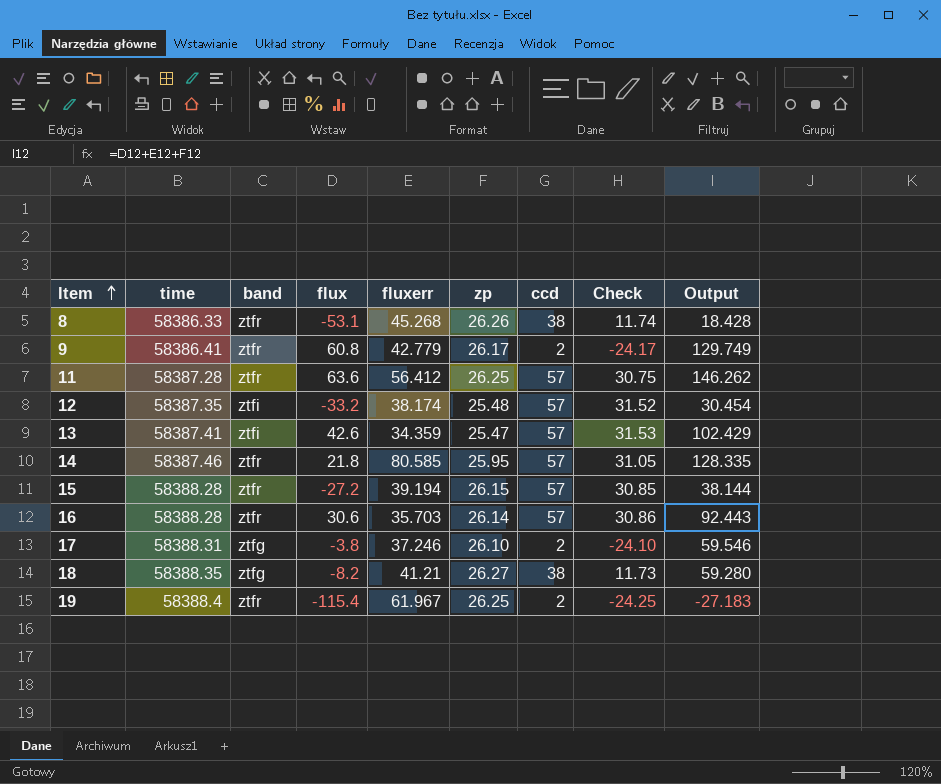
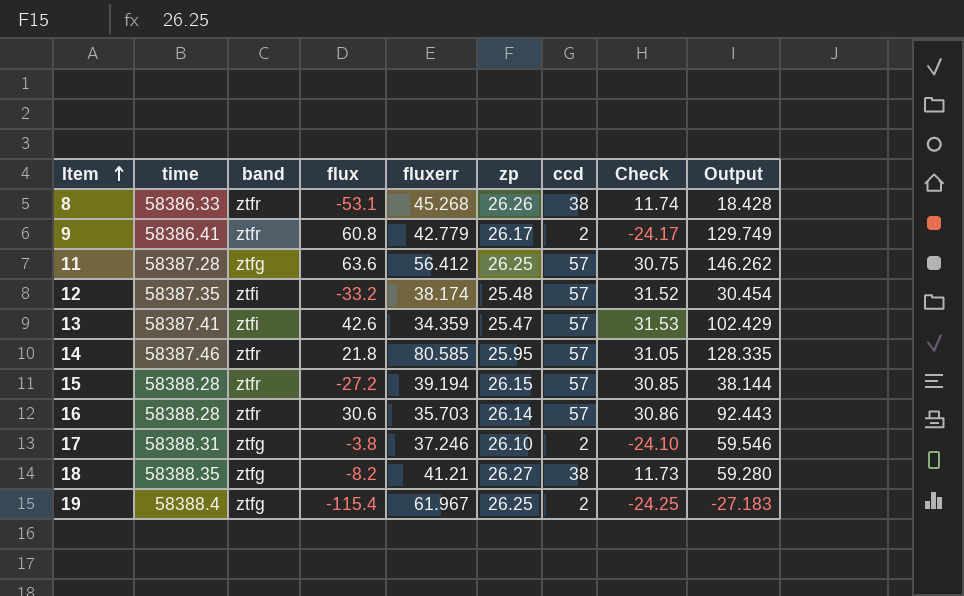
11 | band: ztfr -> ztfg
19 | band: ztfr -> ztfg

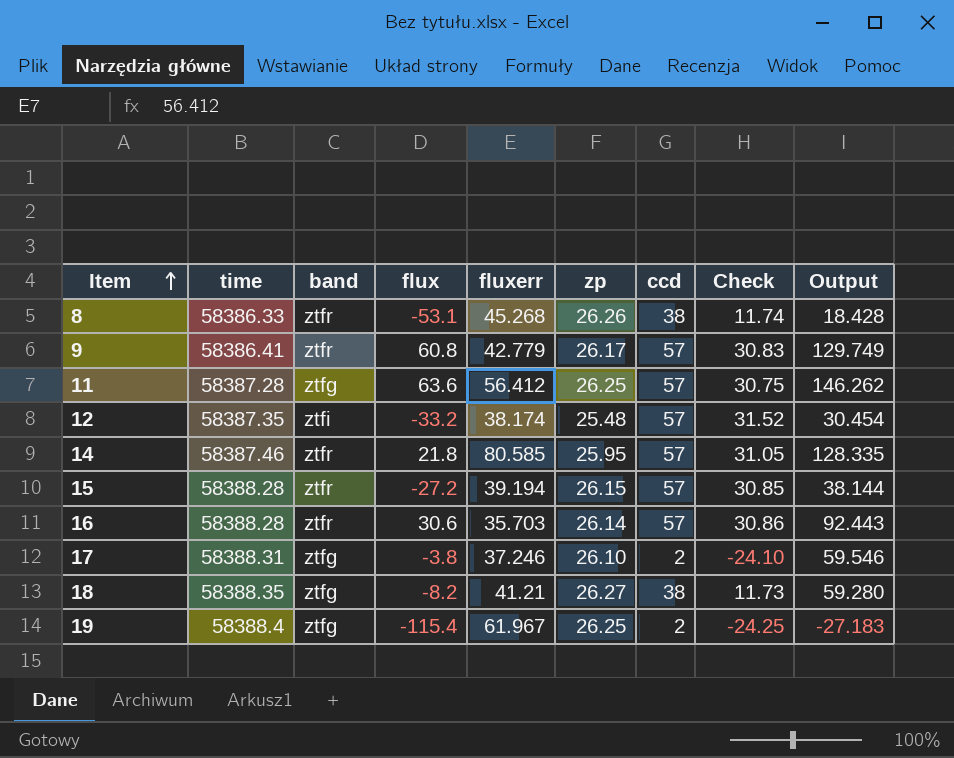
row 13: 58387.41 | ztfi | 42.6 | 34.359 | 25.47 | 57 | 31.53 | 102.429 -> none
9 | ccd: 2 -> 57
9 | Check: -24.17 -> 30.83

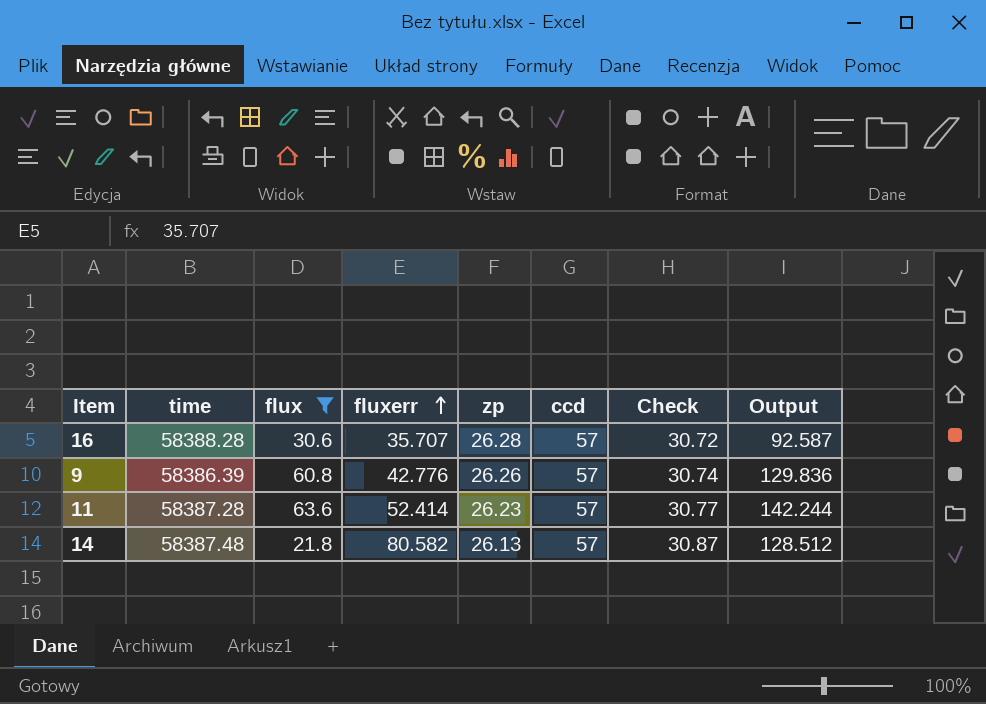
filter: none -> flux >= 21.8
row order: Item ascending -> fluxerr ascending
column band | position: 3 -> none
16 | fluxerr: 35.703 -> 35.707
16 | zp: 26.14 -> 26.28
16 | Check: 30.86 -> 30.72
16 | Output: 92.443 -> 92.587
9 | time: 58386.41 -> 58386.39
9 | fluxerr: 42.779 -> 42.776
9 | zp: 26.17 -> 26.26
9 | Check: 30.83 -> 30.74
9 | Output: 129.749 -> 129.836
11 | fluxerr: 56.412 -> 52.414
11 | zp: 26.25 -> 26.23
11 | Check: 30.75 -> 30.77
11 | Output: 146.262 -> 142.244
14 | time: 58387.46 -> 58387.48
14 | fluxerr: 80.585 -> 80.582
14 | zp: 25.95 -> 26.13
14 | Check: 31.05 -> 30.87
14 | Output: 128.335 -> 128.512

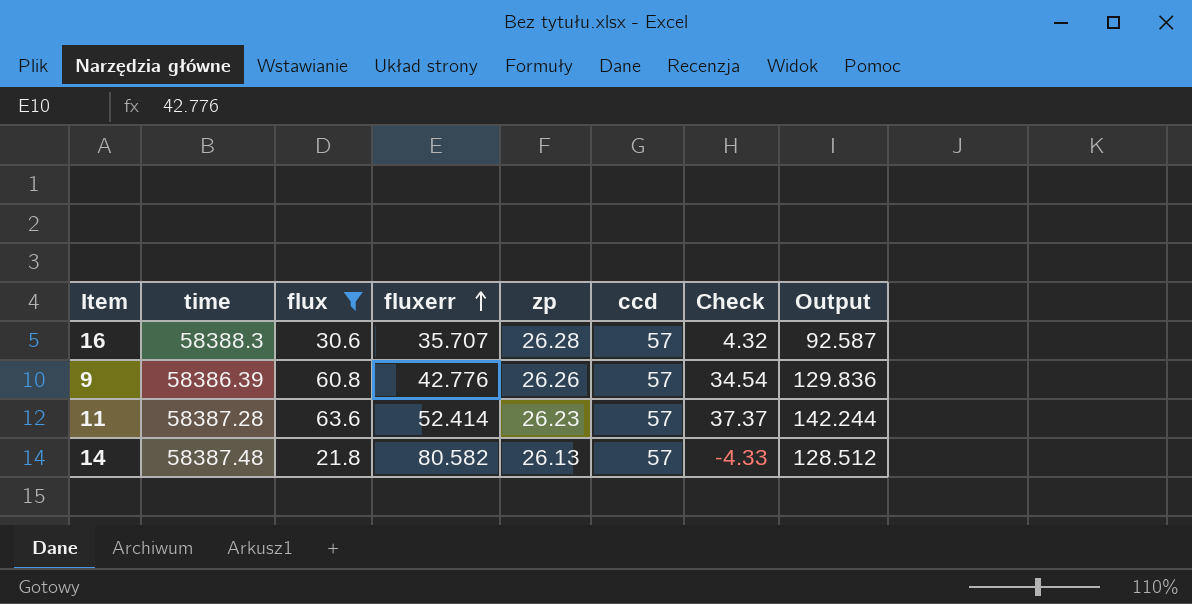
column Check | formula: [ccd] - [zp] -> [flux] - [zp]
16 | time: 58388.28 -> 58388.3

